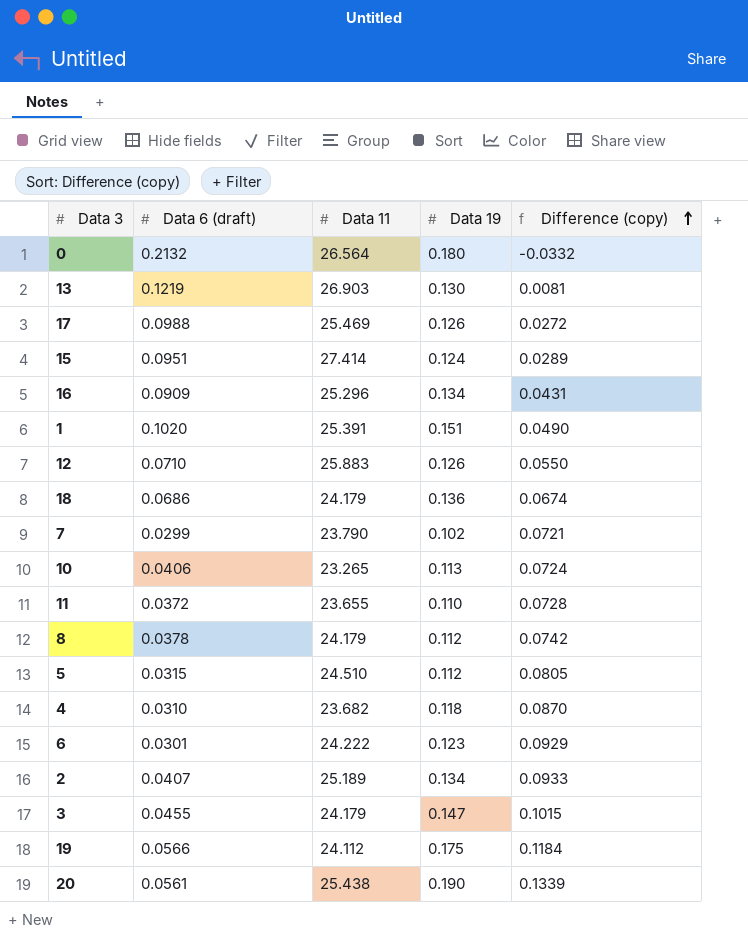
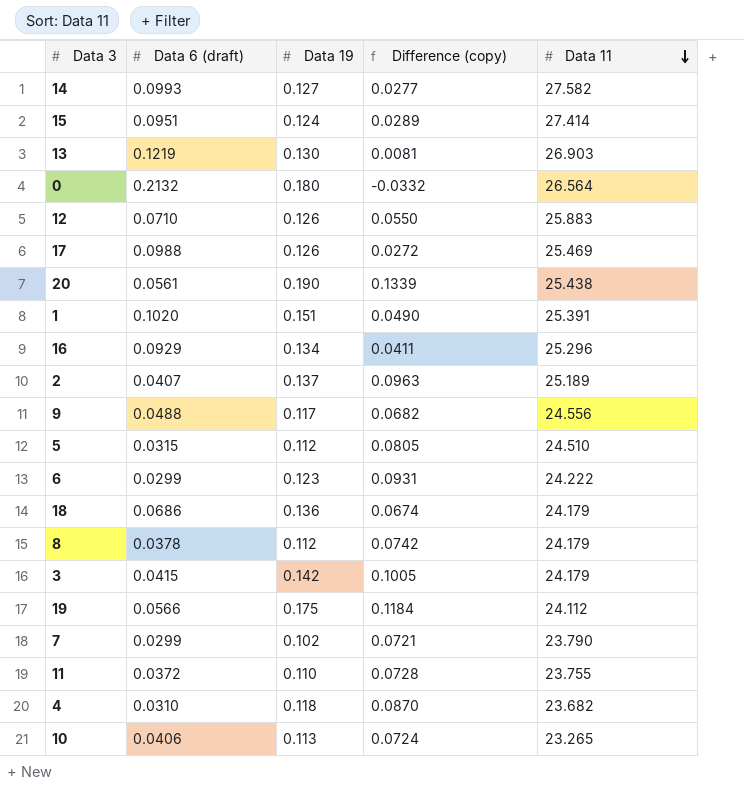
row order: Difference (copy) ascending -> Data 11 descending
column Data 11 | position: 3 -> 5
row 14: none -> 0.0993 | 0.127 | 0.0277 | 27.582
16 | Data 6 (draft): 0.0909 -> 0.0929
16 | Difference (copy): 0.0431 -> 0.0411
2 | Data 19: 0.134 -> 0.137
2 | Difference (copy): 0.0933 -> 0.0963
row 9: none -> 0.0488 | 0.117 | 0.0682 | 24.556
6 | Data 6 (draft): 0.0301 -> 0.0299
6 | Difference (copy): 0.0929 -> 0.0931
3 | Data 6 (draft): 0.0455 -> 0.0415
3 | Data 19: 0.147 -> 0.142
3 | Difference (copy): 0.1015 -> 0.1005
11 | Data 11: 23.655 -> 23.755

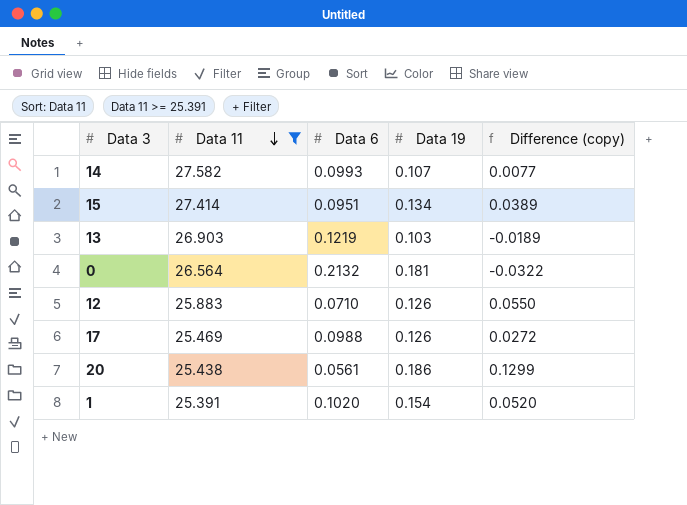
filter: none -> Data 11 >= 25.391
column Data 11 | position: 5 -> 2
column name: Data 6 (draft) -> Data 6
14 | Data 19: 0.127 -> 0.107
14 | Difference (copy): 0.0277 -> 0.0077
15 | Data 19: 0.124 -> 0.134
15 | Difference (copy): 0.0289 -> 0.0389
13 | Data 19: 0.130 -> 0.103
13 | Difference (copy): 0.0081 -> -0.0189
0 | Data 19: 0.180 -> 0.181
0 | Difference (copy): -0.0332 -> -0.0322
20 | Data 19: 0.190 -> 0.186
20 | Difference (copy): 0.1339 -> 0.1299
1 | Data 19: 0.151 -> 0.154
1 | Difference (copy): 0.0490 -> 0.0520

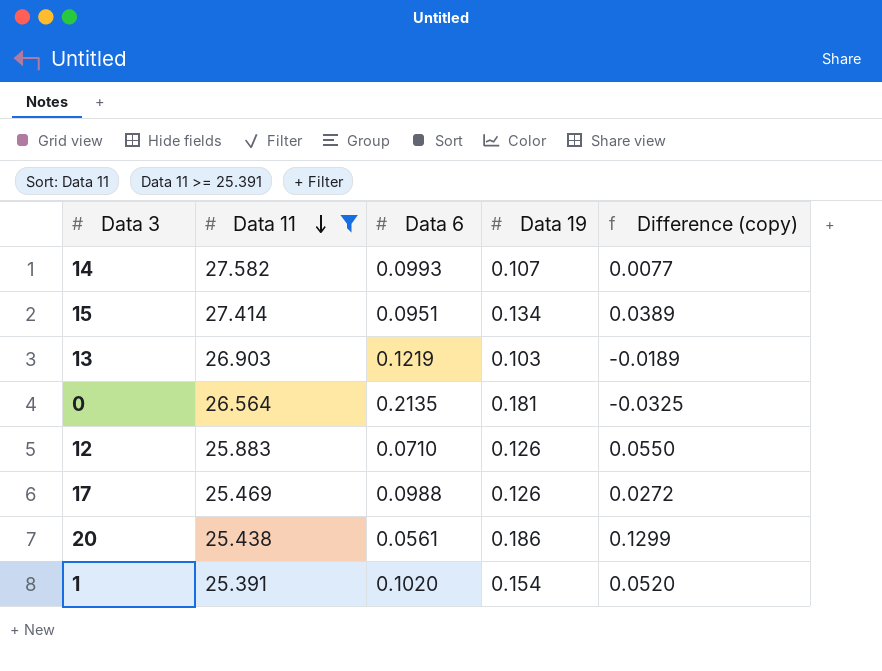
0 | Data 6: 0.2132 -> 0.2135
0 | Difference (copy): -0.0322 -> -0.0325

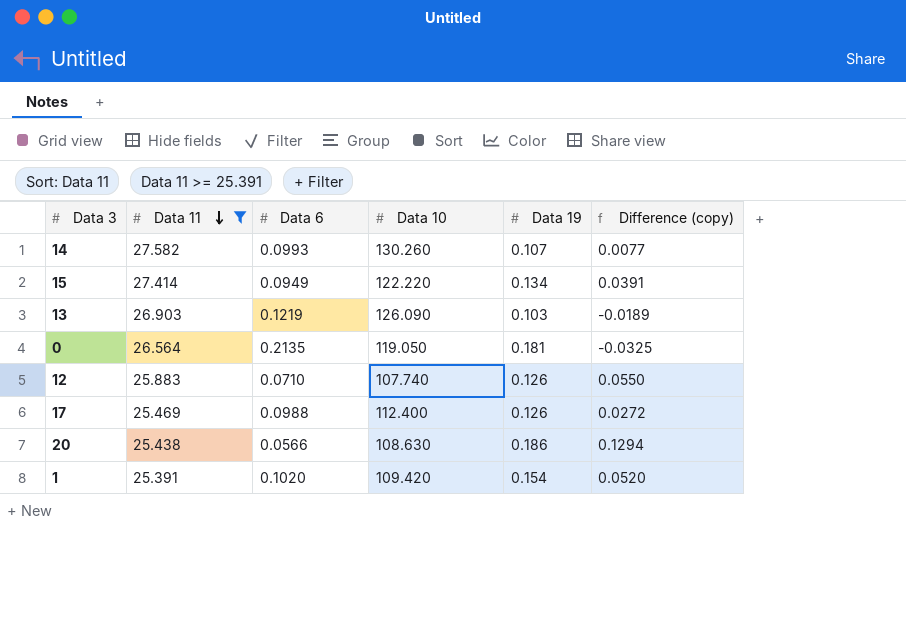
column Data 10 | position: none -> 4
15 | Data 6: 0.0951 -> 0.0949
15 | Difference (copy): 0.0389 -> 0.0391
20 | Data 6: 0.0561 -> 0.0566
20 | Difference (copy): 0.1299 -> 0.1294

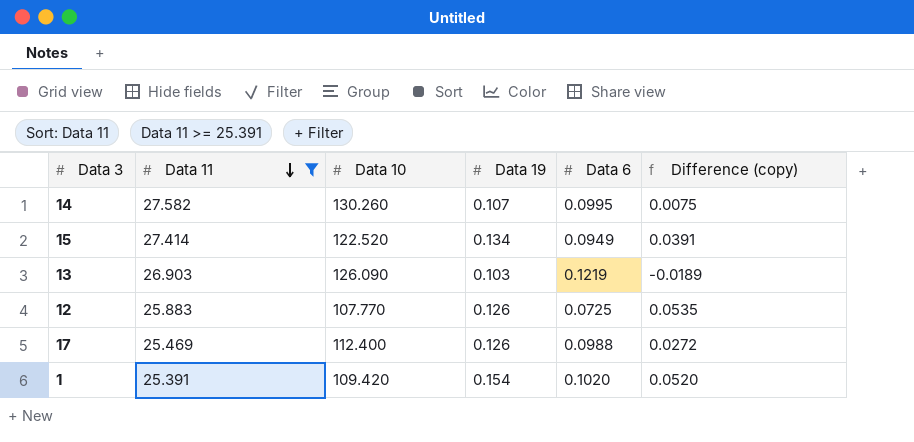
column Data 6 | position: 3 -> 5
row 0: 26.564 | 0.2135 | 119.050 | 0.181 | -0.0325 -> none
row 20: 25.438 | 0.0566 | 108.630 | 0.186 | 0.1294 -> none
14 | Data 6: 0.0993 -> 0.0995
14 | Difference (copy): 0.0077 -> 0.0075
15 | Data 10: 122.220 -> 122.520
12 | Data 10: 107.740 -> 107.770
12 | Data 6: 0.0710 -> 0.0725
12 | Difference (copy): 0.0550 -> 0.0535

